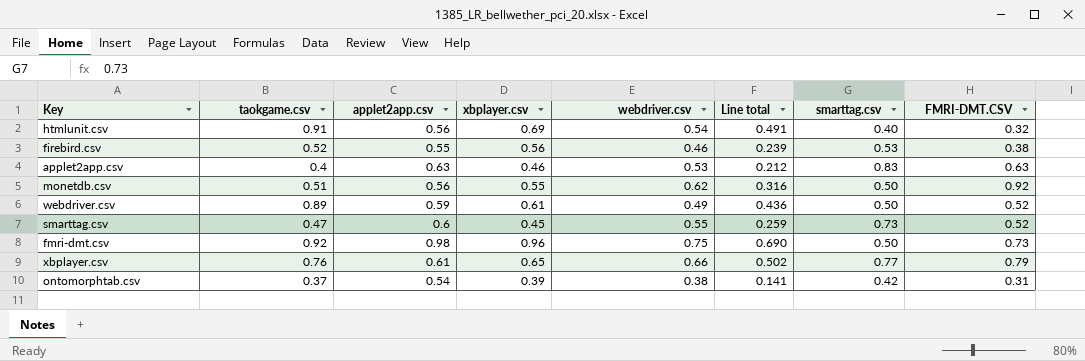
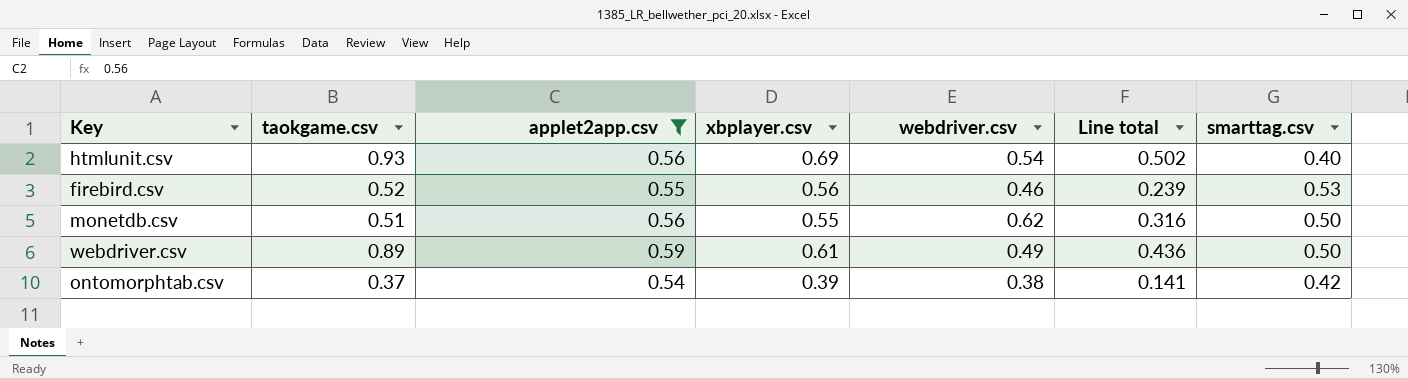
filter: none -> applet2app.csv <= 0.59
column FMRI-DMT.CSV | position: 8 -> none
htmlunit.csv | taokgame.csv: 0.91 -> 0.93
htmlunit.csv | Line total: 0.491 -> 0.502

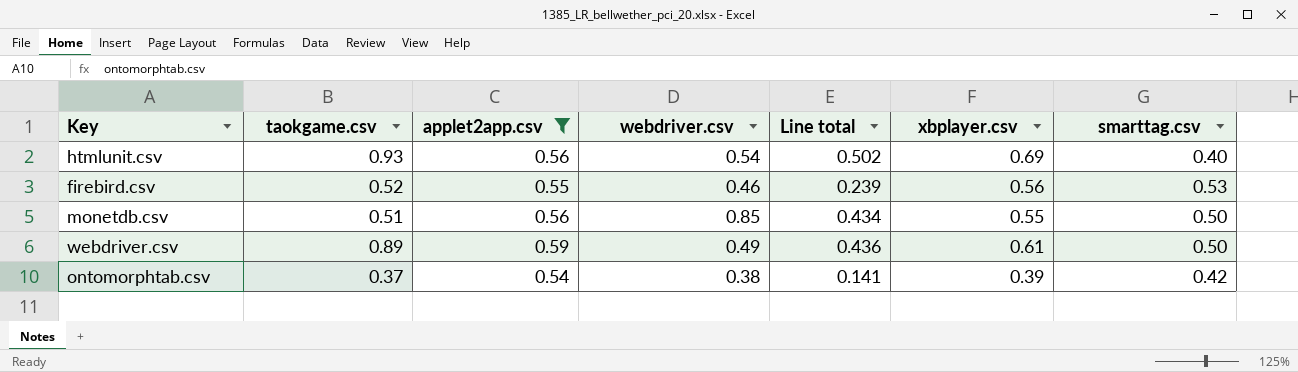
column xbplayer.csv | position: 4 -> 6
monetdb.csv | webdriver.csv: 0.62 -> 0.85
monetdb.csv | Line total: 0.316 -> 0.434

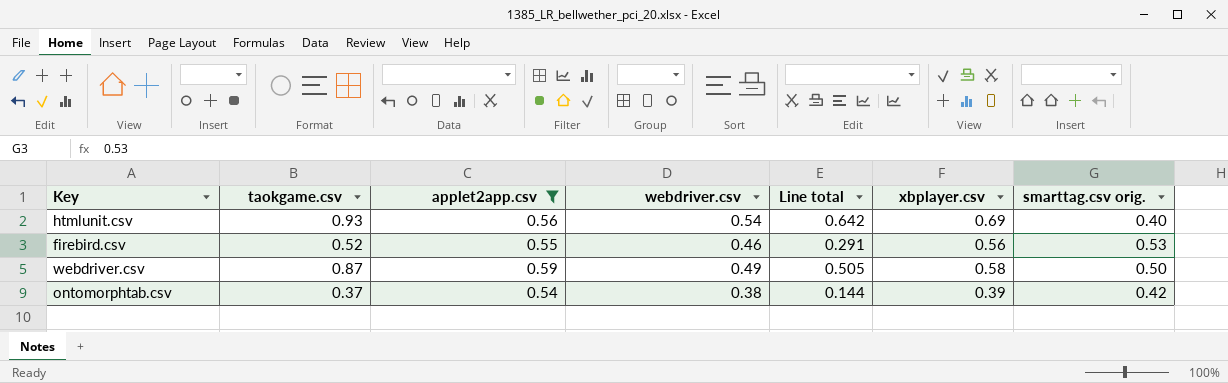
column Line total | formula: [taokgame.csv] * [webdriver.csv] -> [taokgame.csv] * [xbplayer.csv]
column name: smarttag.csv -> smarttag.csv orig.
row monetdb.csv: 0.51 | 0.56 | 0.85 | 0.434 | 0.55 | 0.50 -> none
webdriver.csv | taokgame.csv: 0.89 -> 0.87
webdriver.csv | xbplayer.csv: 0.61 -> 0.58

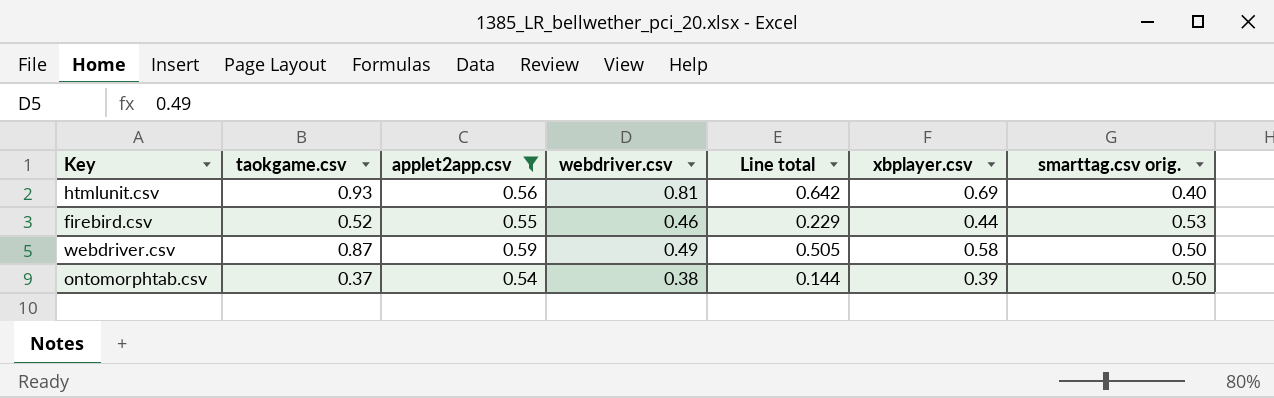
htmlunit.csv | webdriver.csv: 0.54 -> 0.81
firebird.csv | Line total: 0.291 -> 0.229
firebird.csv | xbplayer.csv: 0.56 -> 0.44
ontomorphtab.csv | smarttag.csv orig.: 0.42 -> 0.50

